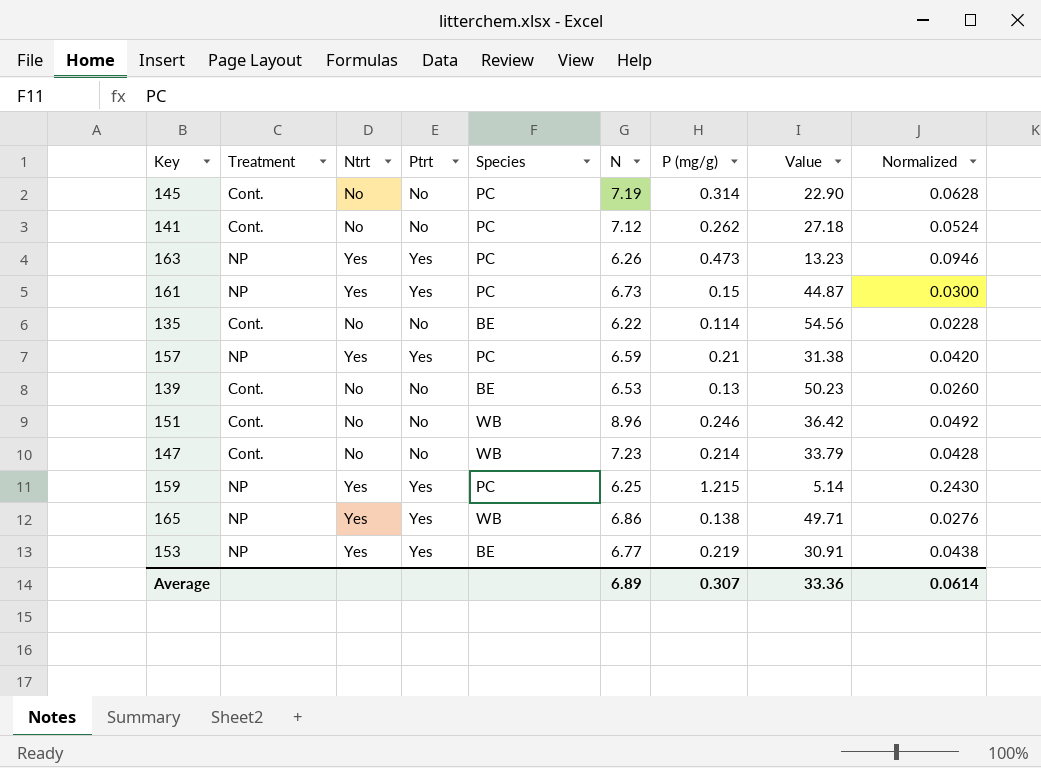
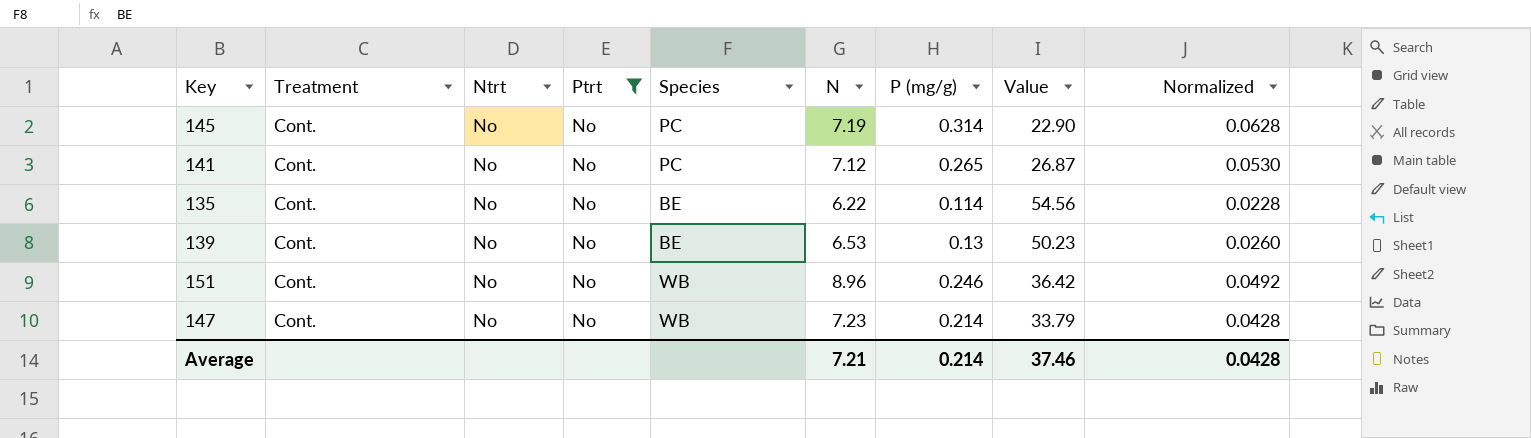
filter: none -> Ptrt = No
141 | P (mg/g): 0.262 -> 0.265
141 | Value: 27.18 -> 26.87
141 | Normalized: 0.0524 -> 0.0530
Average | N: 6.89 -> 7.21
Average | P (mg/g): 0.307 -> 0.214
Average | Value: 33.36 -> 37.46
Average | Normalized: 0.0614 -> 0.0428

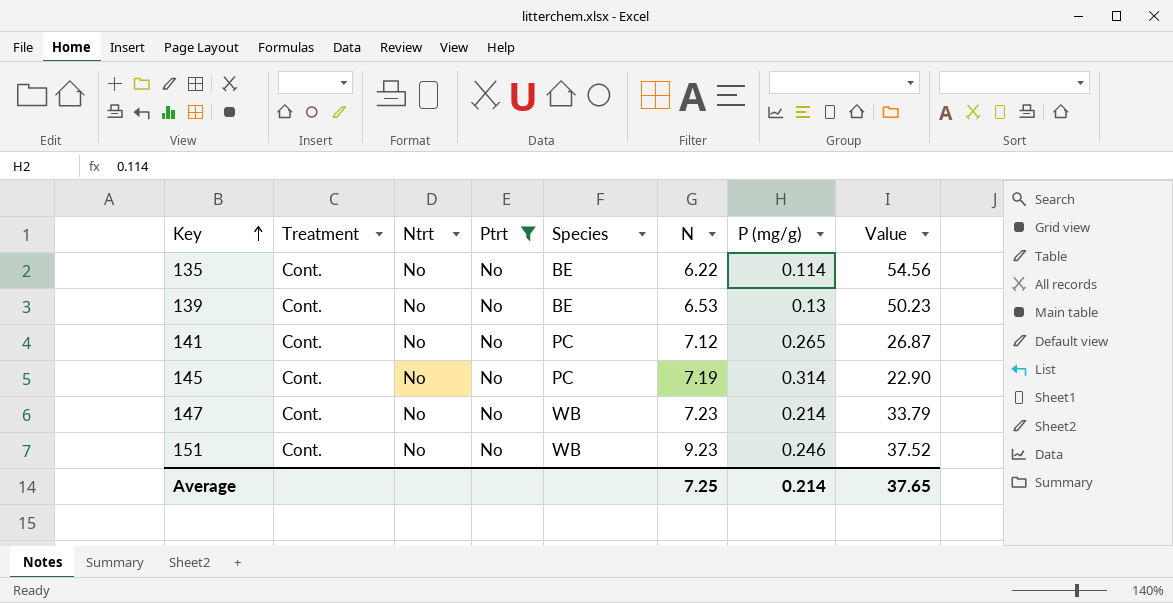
row order: none -> Key ascending
column Normalized | formula: [P (mg/g)] * 0.2 -> none
151 | N: 8.96 -> 9.23
151 | Value: 36.42 -> 37.52
Average | N: 7.21 -> 7.25
Average | Value: 37.46 -> 37.65

